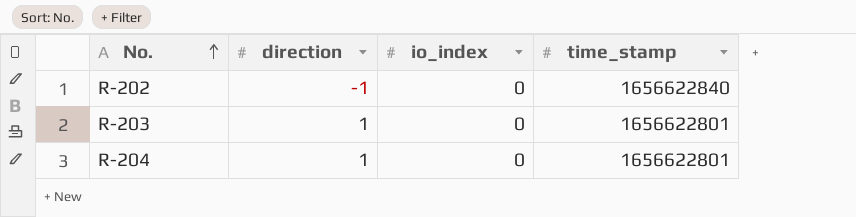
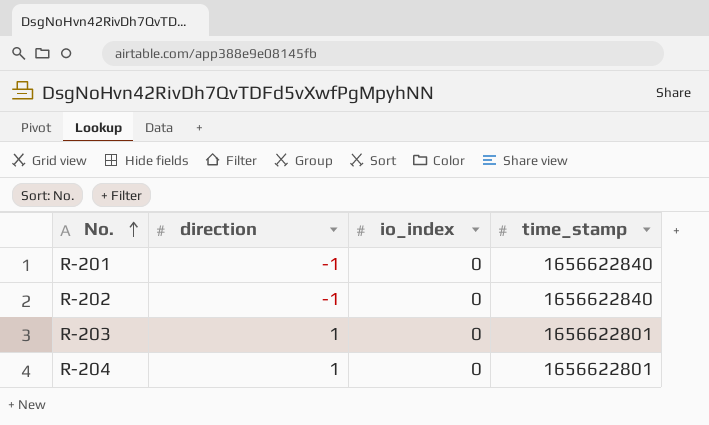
row R-201: none -> -1 | 0 | 1656622840

